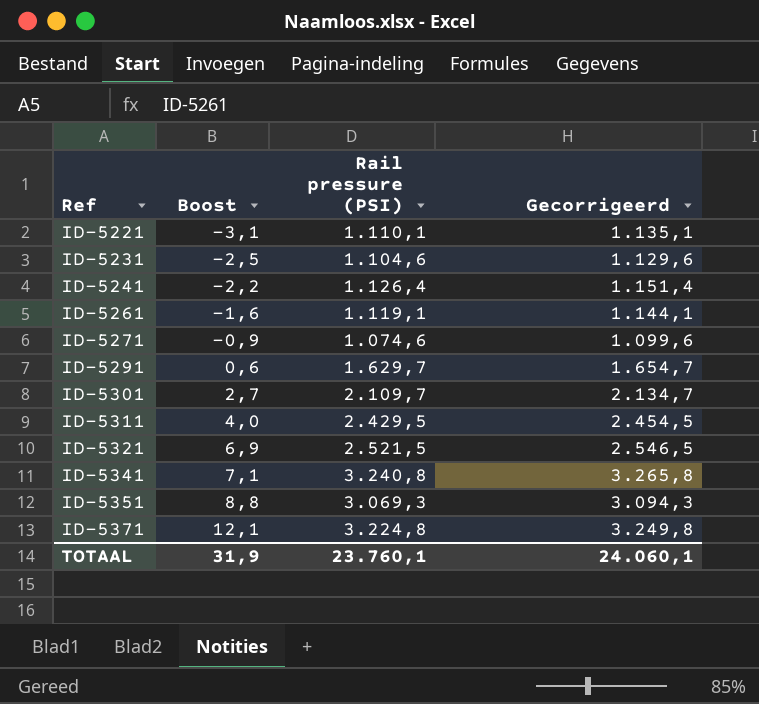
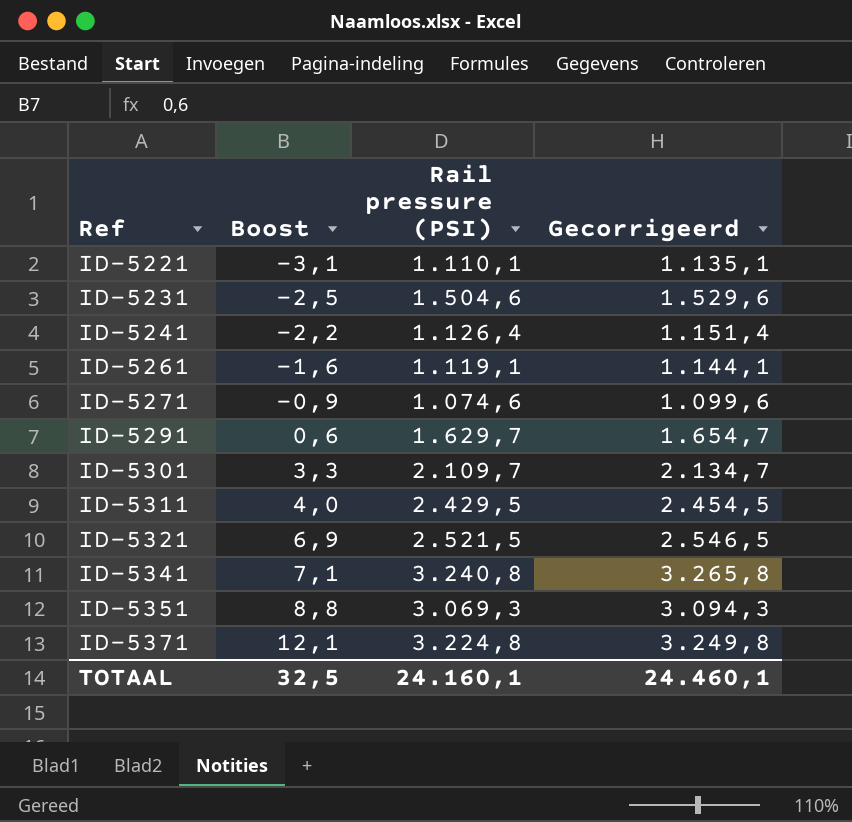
ID-5231 | Rail pressure (PSI): 1.104,6 -> 1.504,6
ID-5231 | Gecorrigeerd: 1.129,6 -> 1.529,6
ID-5301 | Boost: 2,7 -> 3,3
TOTAAL | Boost: 31,9 -> 32,5
TOTAAL | Rail pressure (PSI): 23.760,1 -> 24.160,1
TOTAAL | Gecorrigeerd: 24.060,1 -> 24.460,1

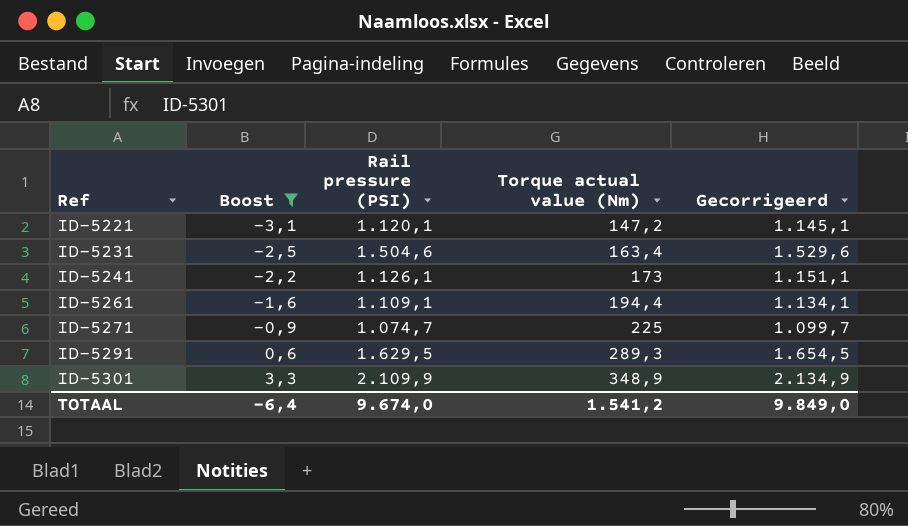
filter: none -> Boost <= 3,3
column Torque actual value (Nm) | position: none -> 4
ID-5221 | Rail pressure (PSI): 1.110,1 -> 1.120,1
ID-5221 | Gecorrigeerd: 1.135,1 -> 1.145,1
ID-5241 | Rail pressure (PSI): 1.126,4 -> 1.126,1
ID-5241 | Gecorrigeerd: 1.151,4 -> 1.151,1
ID-5261 | Rail pressure (PSI): 1.119,1 -> 1.109,1
ID-5261 | Gecorrigeerd: 1.144,1 -> 1.134,1
ID-5271 | Rail pressure (PSI): 1.074,6 -> 1.074,7
ID-5271 | Gecorrigeerd: 1.099,6 -> 1.099,7
ID-5291 | Rail pressure (PSI): 1.629,7 -> 1.629,5
ID-5291 | Gecorrigeerd: 1.654,7 -> 1.654,5
ID-5301 | Rail pressure (PSI): 2.109,7 -> 2.109,9
ID-5301 | Gecorrigeerd: 2.134,7 -> 2.134,9
TOTAAL | Boost: 32,5 -> -6,4
TOTAAL | Rail pressure (PSI): 24.160,1 -> 9.674,0
TOTAAL | Gecorrigeerd: 24.460,1 -> 9.849,0

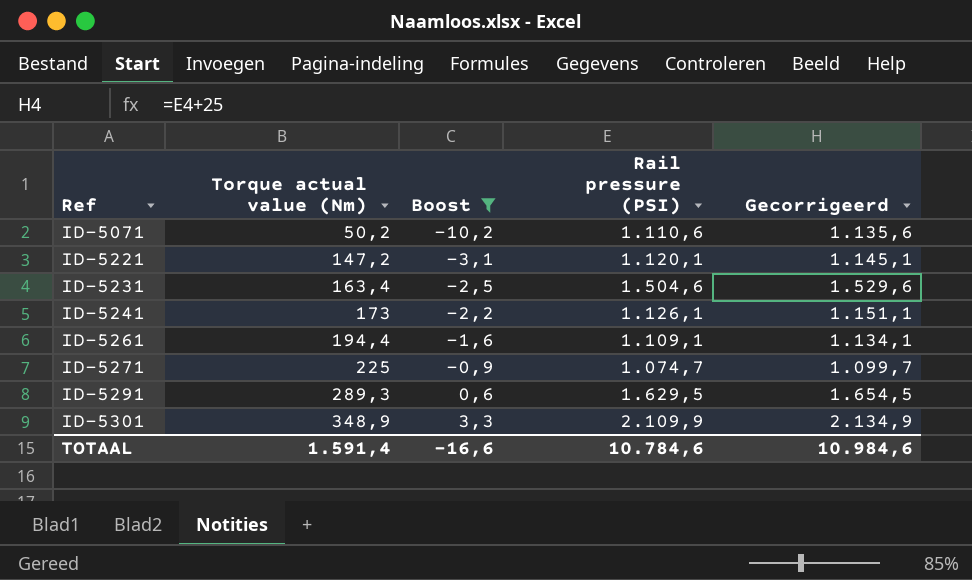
column Torque actual value (Nm) | position: 4 -> 2
row ID-5071: none -> 50,2 | -10,2 | 1.110,6 | 1.135,6
TOTAAL | Torque actual value (Nm): 1.541,2 -> 1.591,4
TOTAAL | Boost: -6,4 -> -16,6
TOTAAL | Rail pressure (PSI): 9.674,0 -> 10.784,6
TOTAAL | Gecorrigeerd: 9.849,0 -> 10.984,6

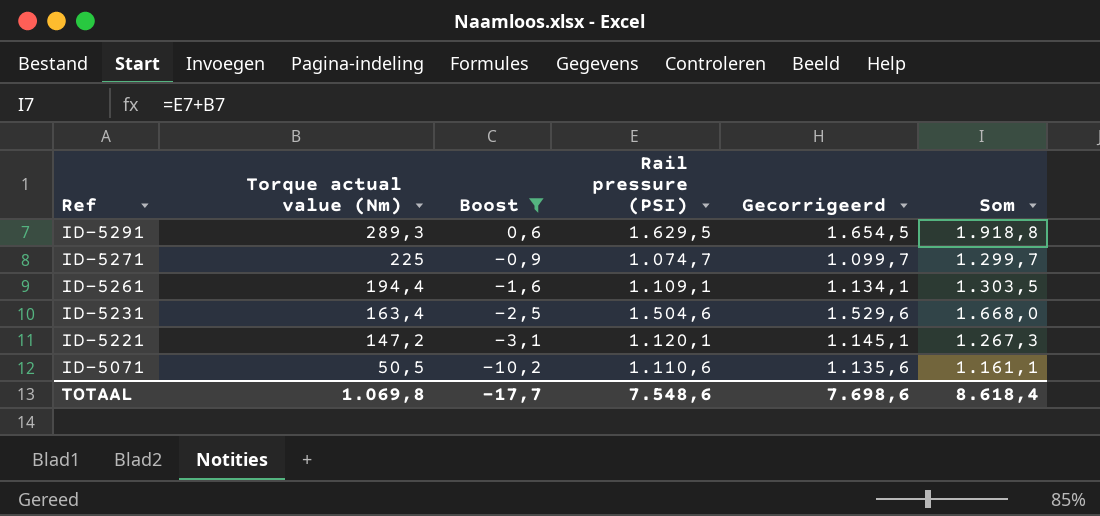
row order: Ref ascending -> Ref descending
column Som | formula: none -> [Torque actual value (Nm)] + [Rail pressure (PSI)]
row ID-5241: 173 | -2,2 | 1.126,1 | 1.151,1 -> none
row ID-5301: 348,9 | 3,3 | 2.109,9 | 2.134,9 -> none
ID-5071 | Torque actual value (Nm): 50,2 -> 50,5
TOTAAL | Torque actual value (Nm): 1.591,4 -> 1.069,8
TOTAAL | Boost: -16,6 -> -17,7
TOTAAL | Rail pressure (PSI): 10.784,6 -> 7.548,6
TOTAAL | Gecorrigeerd: 10.984,6 -> 7.698,6

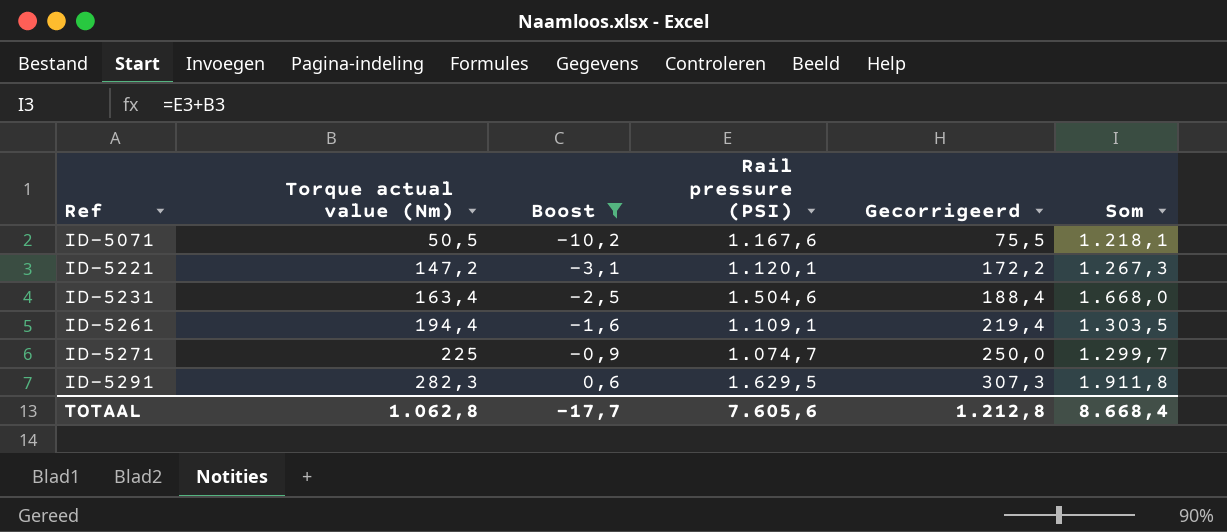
row order: Ref descending -> Ref ascending
column Gecorrigeerd | formula: [Rail pressure (PSI)] + 25 -> [Torque actual value (Nm)] + 25
ID-5071 | Rail pressure (PSI): 1.110,6 -> 1.167,6
ID-5071 | Som: 1.161,1 -> 1.218,1
ID-5291 | Torque actual value (Nm): 289,3 -> 282,3
ID-5291 | Som: 1.918,8 -> 1.911,8
TOTAAL | Torque actual value (Nm): 1.069,8 -> 1.062,8
TOTAAL | Rail pressure (PSI): 7.548,6 -> 7.605,6
TOTAAL | Gecorrigeerd: 7.698,6 -> 1.212,8
TOTAAL | Som: 8.618,4 -> 8.668,4

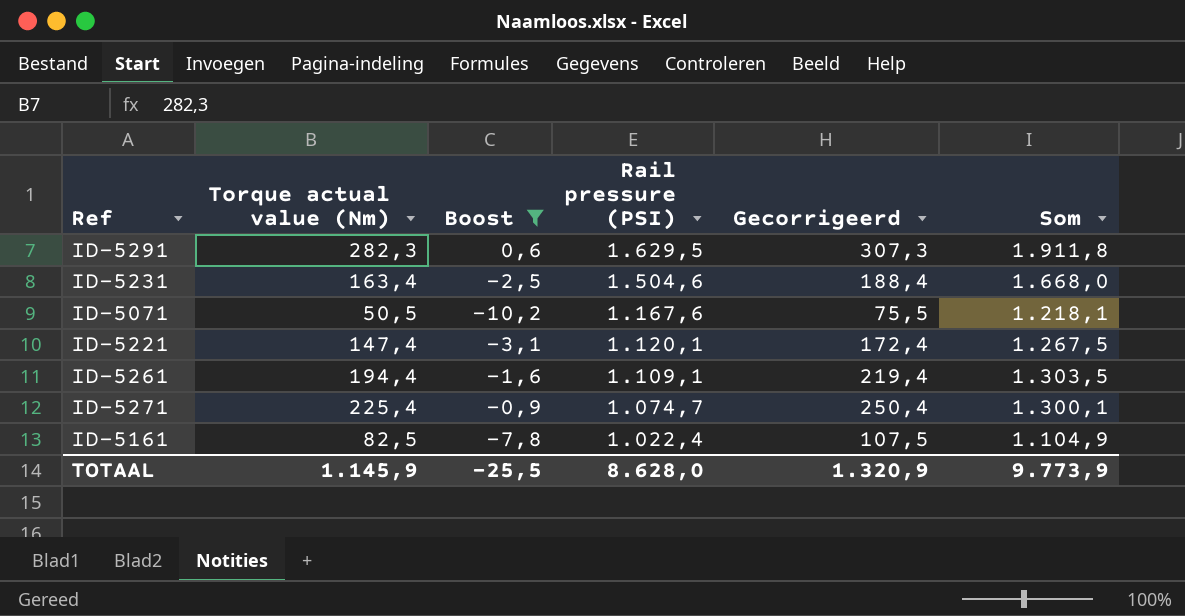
row order: Ref ascending -> Rail pressure (PSI) descending
ID-5221 | Torque actual value (Nm): 147,2 -> 147,4
ID-5221 | Gecorrigeerd: 172,2 -> 172,4
ID-5221 | Som: 1.267,3 -> 1.267,5
ID-5271 | Torque actual value (Nm): 225 -> 225,4
ID-5271 | Gecorrigeerd: 250,0 -> 250,4
ID-5271 | Som: 1.299,7 -> 1.300,1
row ID-5161: none -> 82,5 | -7,8 | 1.022,4 | 107,5 | 1.104,9
TOTAAL | Torque actual value (Nm): 1.062,8 -> 1.145,9
TOTAAL | Boost: -17,7 -> -25,5
TOTAAL | Rail pressure (PSI): 7.605,6 -> 8.628,0
TOTAAL | Gecorrigeerd: 1.212,8 -> 1.320,9
TOTAAL | Som: 8.668,4 -> 9.773,9

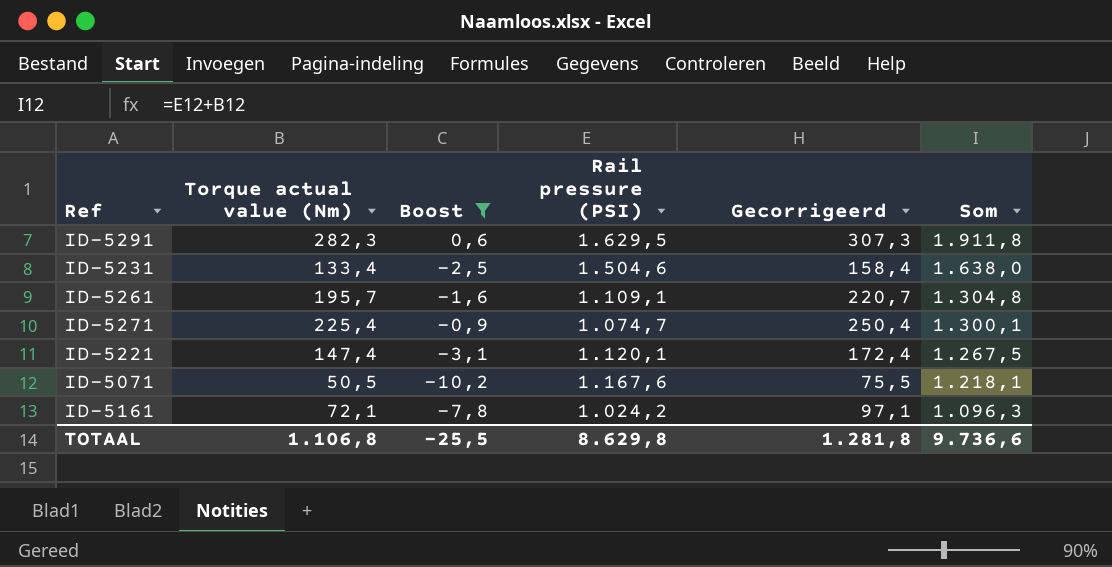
row order: Rail pressure (PSI) descending -> Som descending
ID-5231 | Torque actual value (Nm): 163,4 -> 133,4
ID-5231 | Gecorrigeerd: 188,4 -> 158,4
ID-5231 | Som: 1.668,0 -> 1.638,0
ID-5261 | Torque actual value (Nm): 194,4 -> 195,7
ID-5261 | Gecorrigeerd: 219,4 -> 220,7
ID-5261 | Som: 1.303,5 -> 1.304,8
ID-5161 | Torque actual value (Nm): 82,5 -> 72,1
ID-5161 | Rail pressure (PSI): 1.022,4 -> 1.024,2
ID-5161 | Gecorrigeerd: 107,5 -> 97,1
ID-5161 | Som: 1.104,9 -> 1.096,3
TOTAAL | Torque actual value (Nm): 1.145,9 -> 1.106,8
TOTAAL | Rail pressure (PSI): 8.628,0 -> 8.629,8
TOTAAL | Gecorrigeerd: 1.320,9 -> 1.281,8
TOTAAL | Som: 9.773,9 -> 9.736,6

